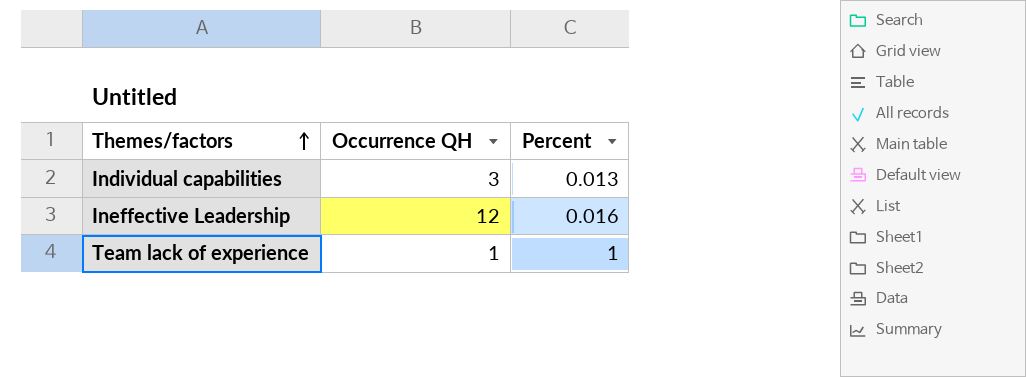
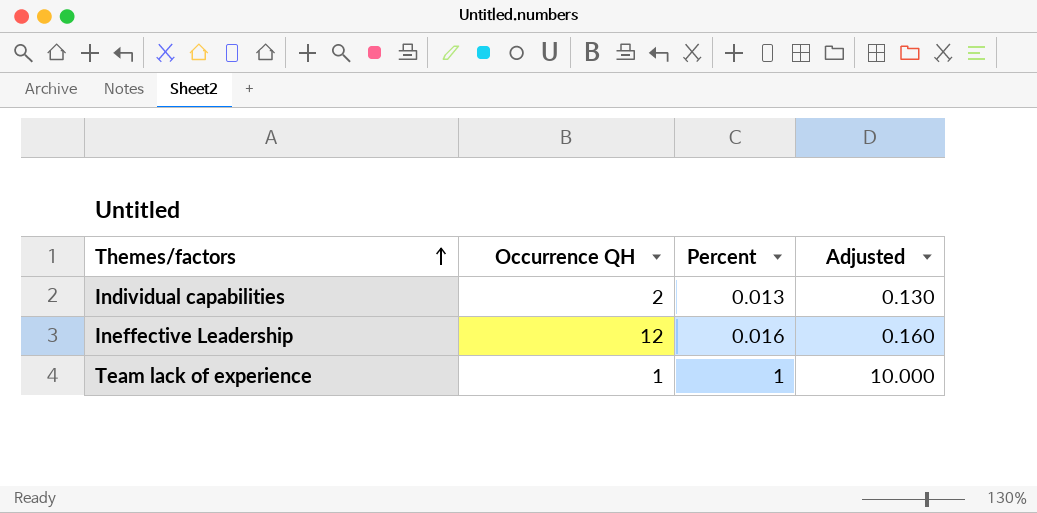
column Adjusted | formula: none -> [Percent] * 10
Individual capabilities | Occurrence QH: 3 -> 2

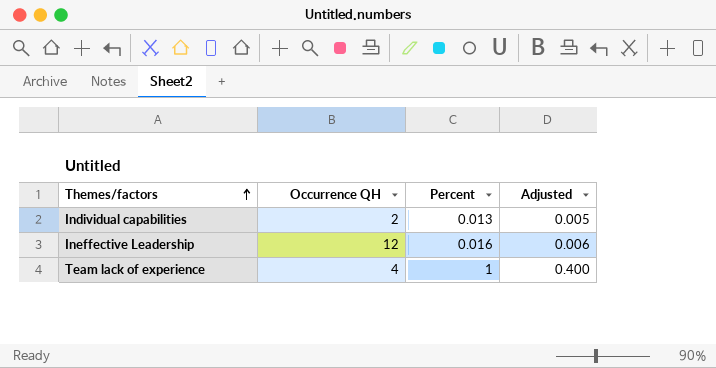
column Adjusted | formula: [Percent] * 10 -> [Percent] * 0.4
Team lack of experience | Occurrence QH: 1 -> 4

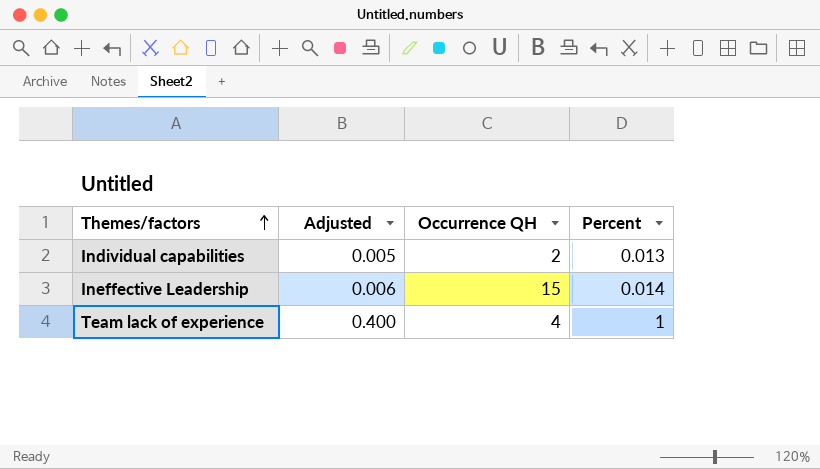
column Adjusted | position: 4 -> 2
Ineffective Leadership | Occurrence QH: 12 -> 15
Ineffective Leadership | Percent: 0.016 -> 0.014

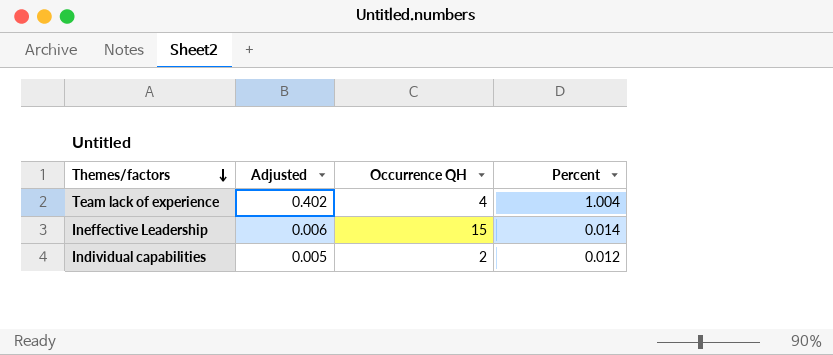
row order: Themes/factors ascending -> Themes/factors descending
Team lack of experience | Adjusted: 0.400 -> 0.402
Team lack of experience | Percent: 1 -> 1.004
Individual capabilities | Percent: 0.013 -> 0.012

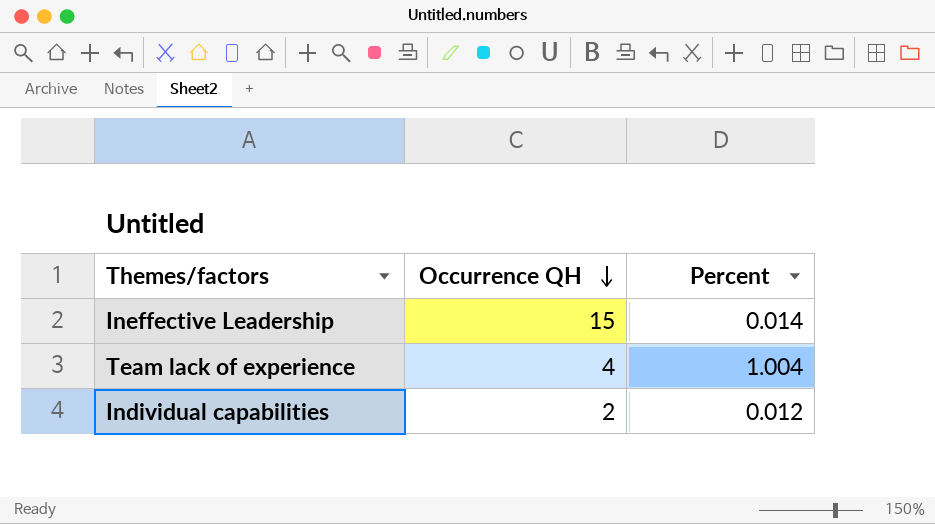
row order: Themes/factors descending -> Occurrence QH descending
column Adjusted | formula: [Percent] * 0.4 -> none

